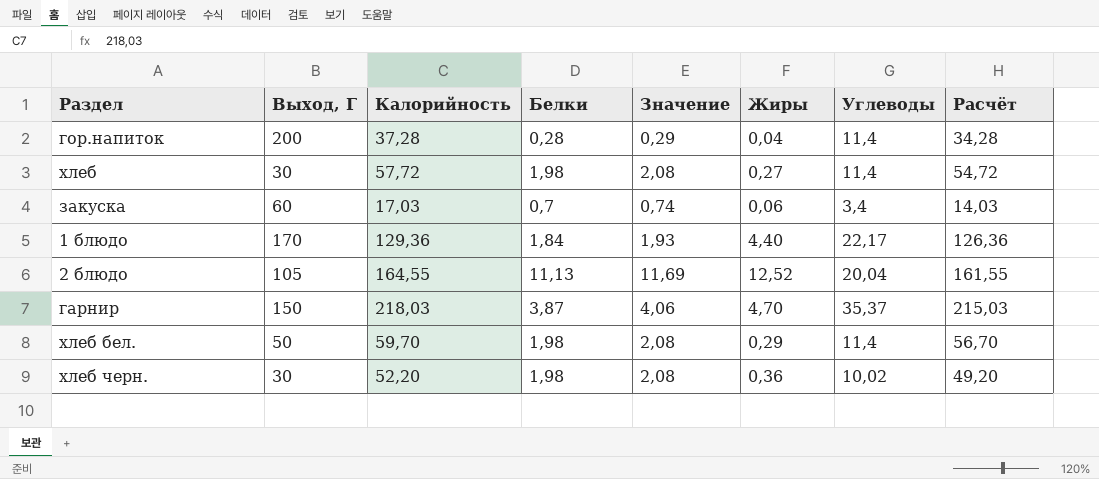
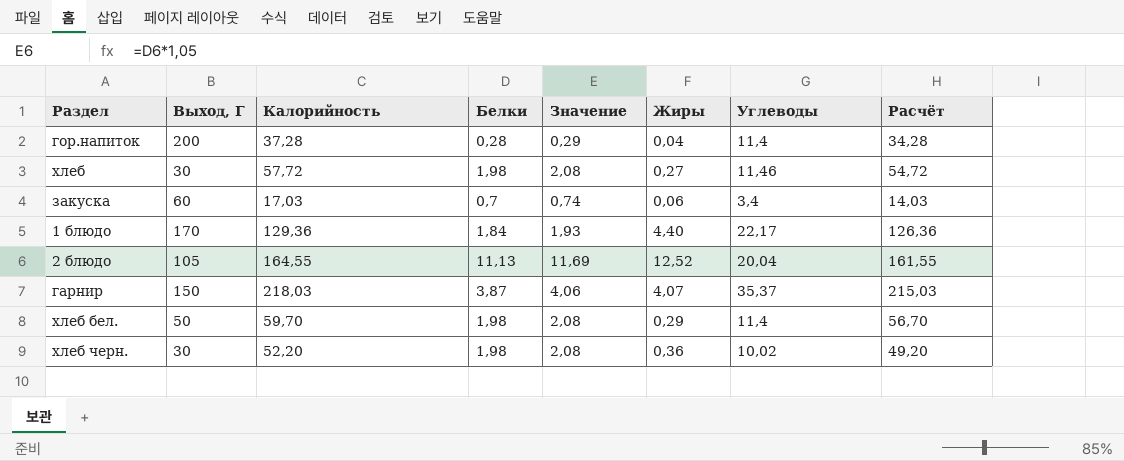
хлеб | Углеводы: 11,4 -> 11,46
гарнир | Жиры: 4,70 -> 4,07

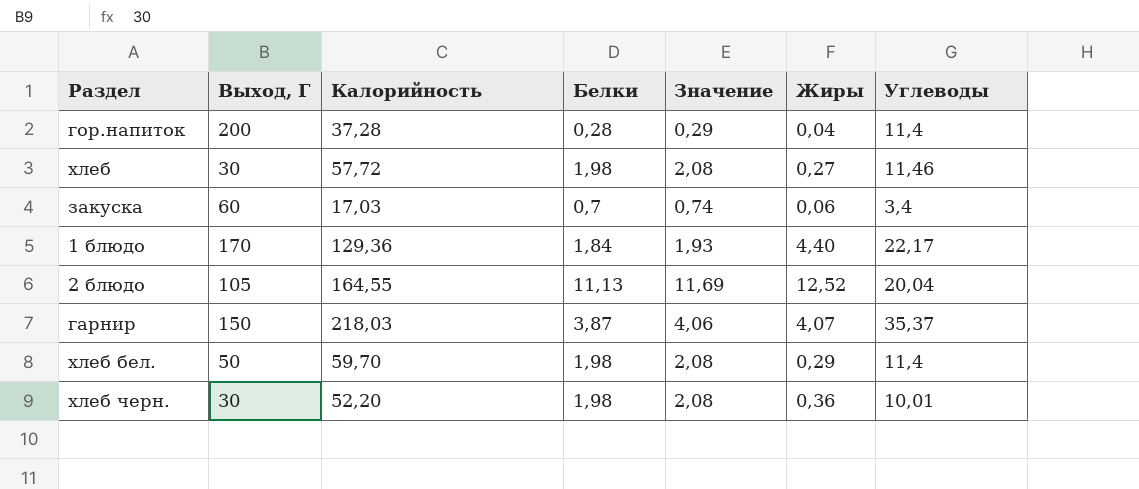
column Расчёт | formula: [Калорийность] - 3 -> none
хлеб черн. | Углеводы: 10,02 -> 10,01

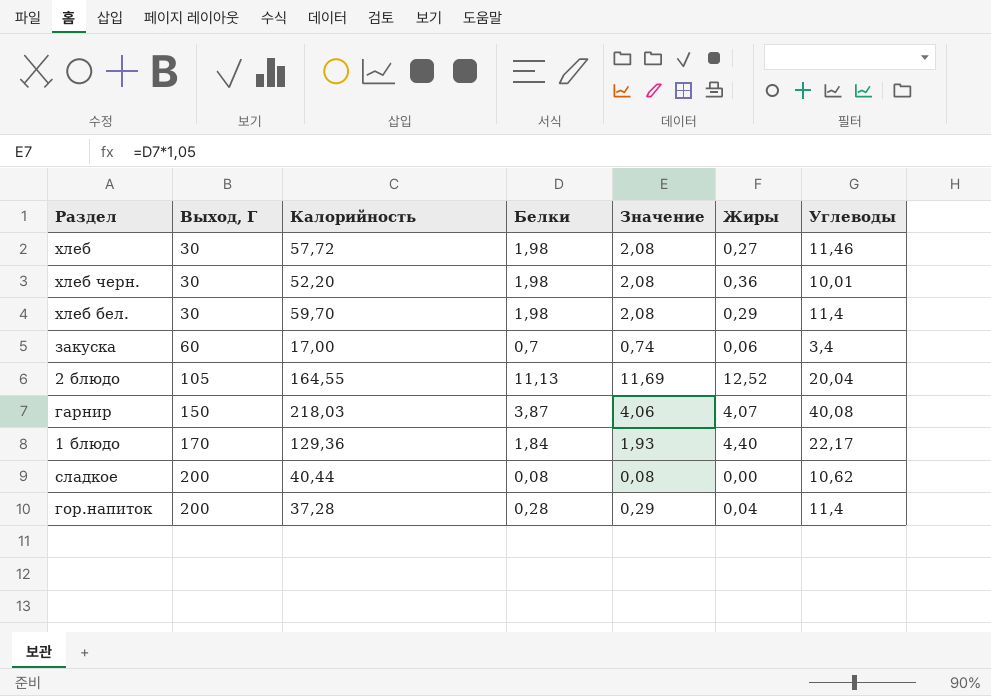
row order: none -> Выход, Г ascending
хлеб бел. | Выход, Г: 50 -> 30
закуска | Калорийность: 17,03 -> 17,00
гарнир | Углеводы: 35,37 -> 40,08
row сладкое: none -> 200 | 40,44 | 0,08 | 0,08 | 0,00 | 10,62

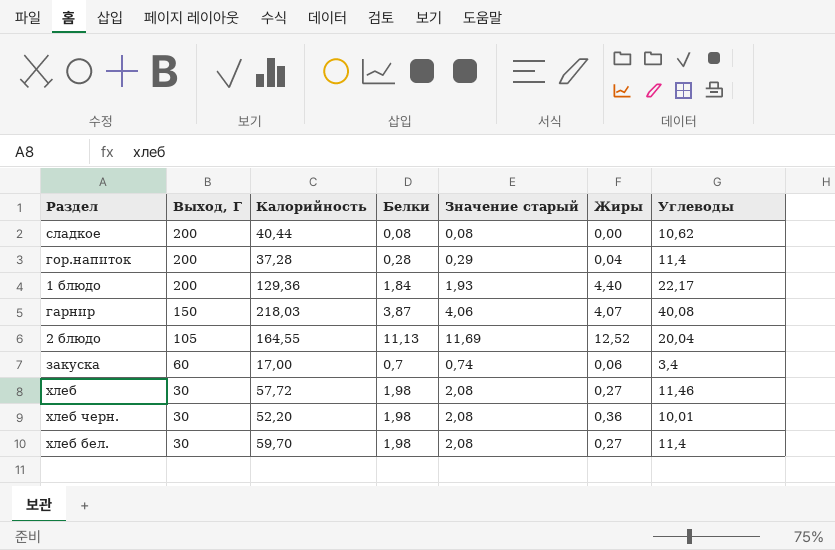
row order: Выход, Г ascending -> Выход, Г descending
column name: Значение -> Значение старый
1 блюдо | Выход, Г: 170 -> 200
хлеб бел. | Жиры: 0,29 -> 0,27

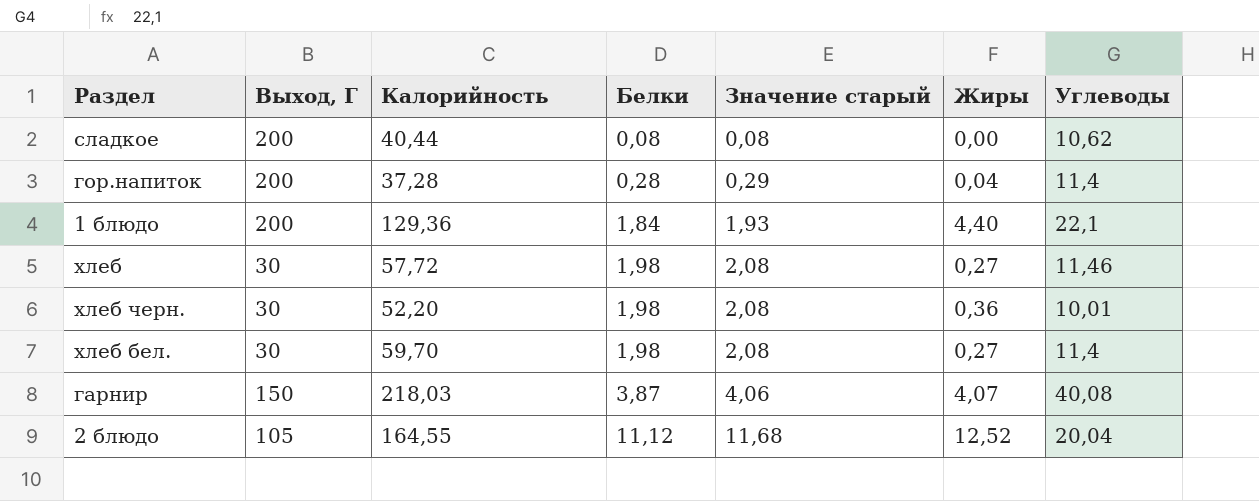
row order: Выход, Г descending -> Белки ascending
row закуска: 60 | 17,00 | 0,7 | 0,74 | 0,06 | 3,4 -> none
1 блюдо | Углеводы: 22,17 -> 22,1
2 блюдо | Белки: 11,13 -> 11,12
2 блюдо | Значение старый: 11,69 -> 11,68

